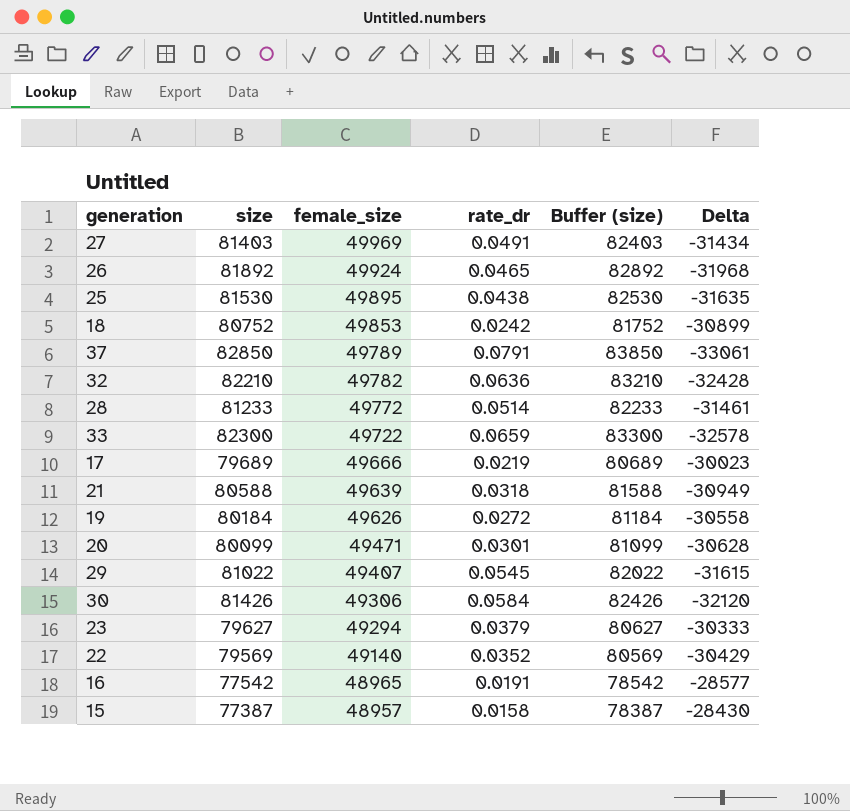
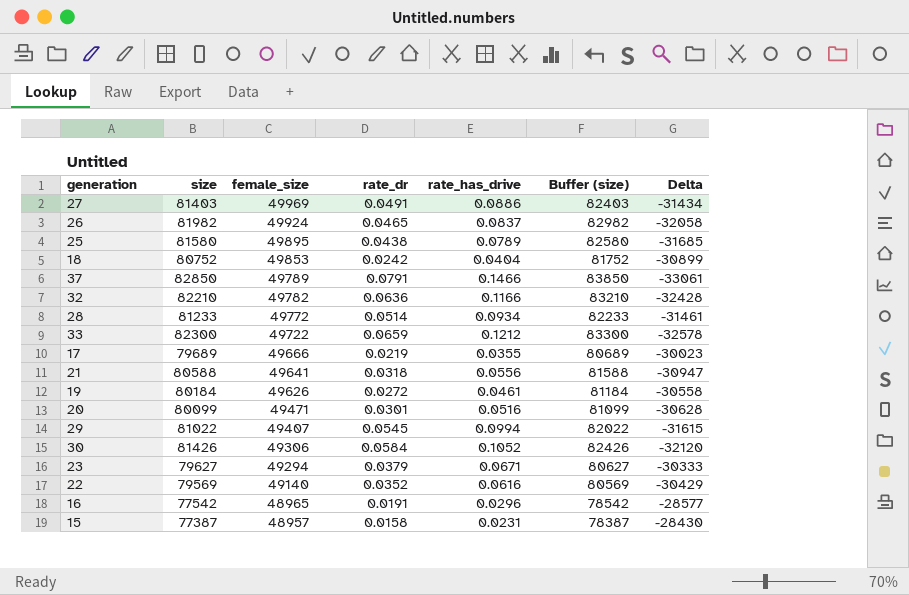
column rate_has_drive | position: none -> 5
26 | size: 81892 -> 81982
26 | Buffer (size): 82892 -> 82982
26 | Delta: -31968 -> -32058
25 | size: 81530 -> 81580
25 | Buffer (size): 82530 -> 82580
25 | Delta: -31635 -> -31685
21 | female_size: 49639 -> 49641
21 | Delta: -30949 -> -30947

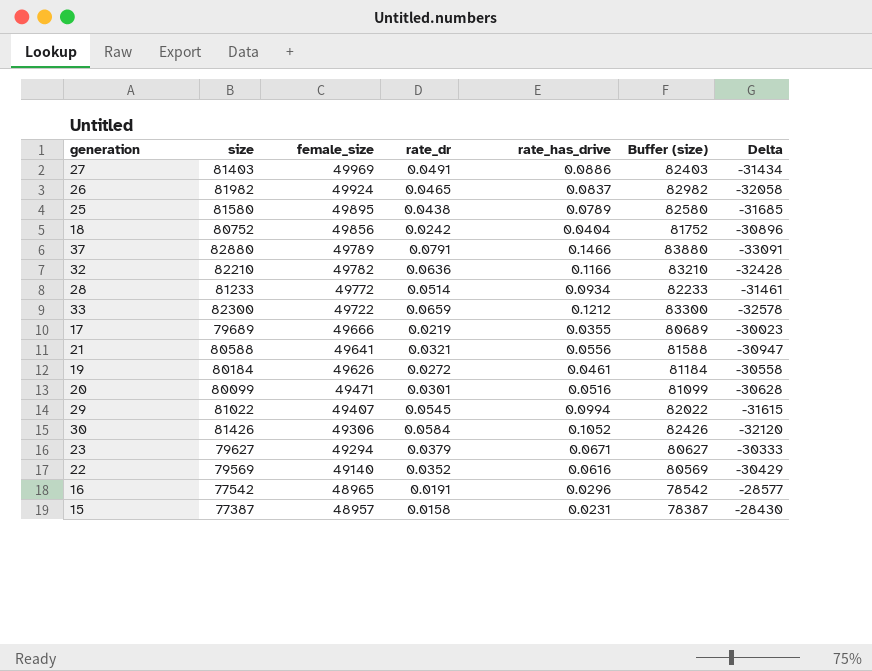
18 | female_size: 49853 -> 49856
18 | Delta: -30899 -> -30896
37 | size: 82850 -> 82880
37 | Buffer (size): 83850 -> 83880
37 | Delta: -33061 -> -33091
21 | rate_dr: 0.0318 -> 0.0321

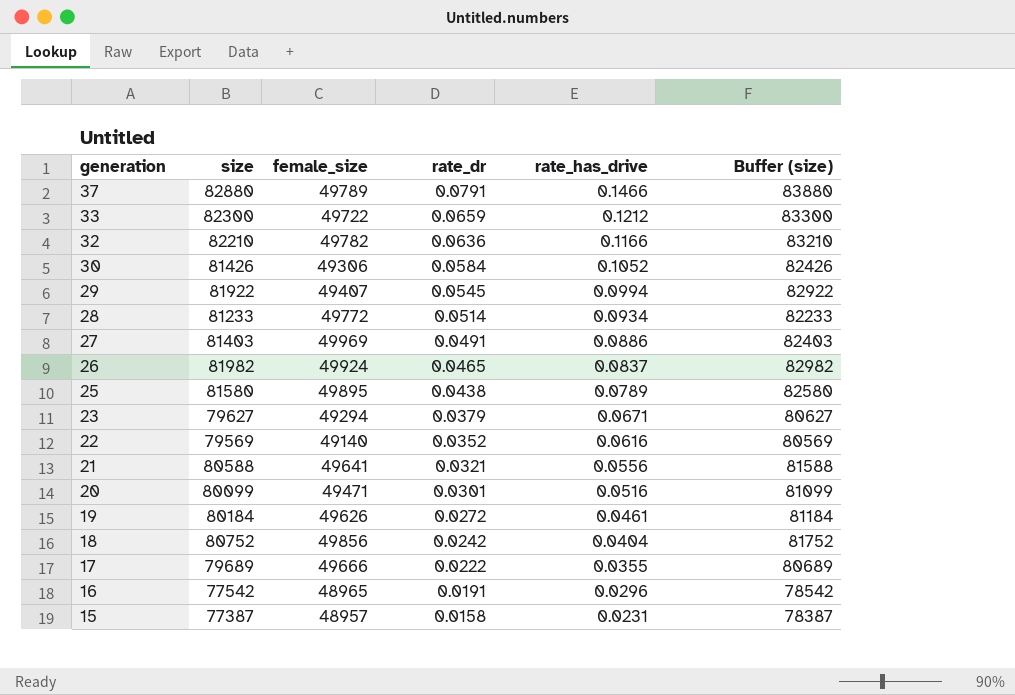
row order: female_size descending -> generation descending
column Delta | formula: [female_size] - [size] -> none
29 | size: 81022 -> 81922
29 | Buffer (size): 82022 -> 82922
17 | rate_dr: 0.0219 -> 0.0222

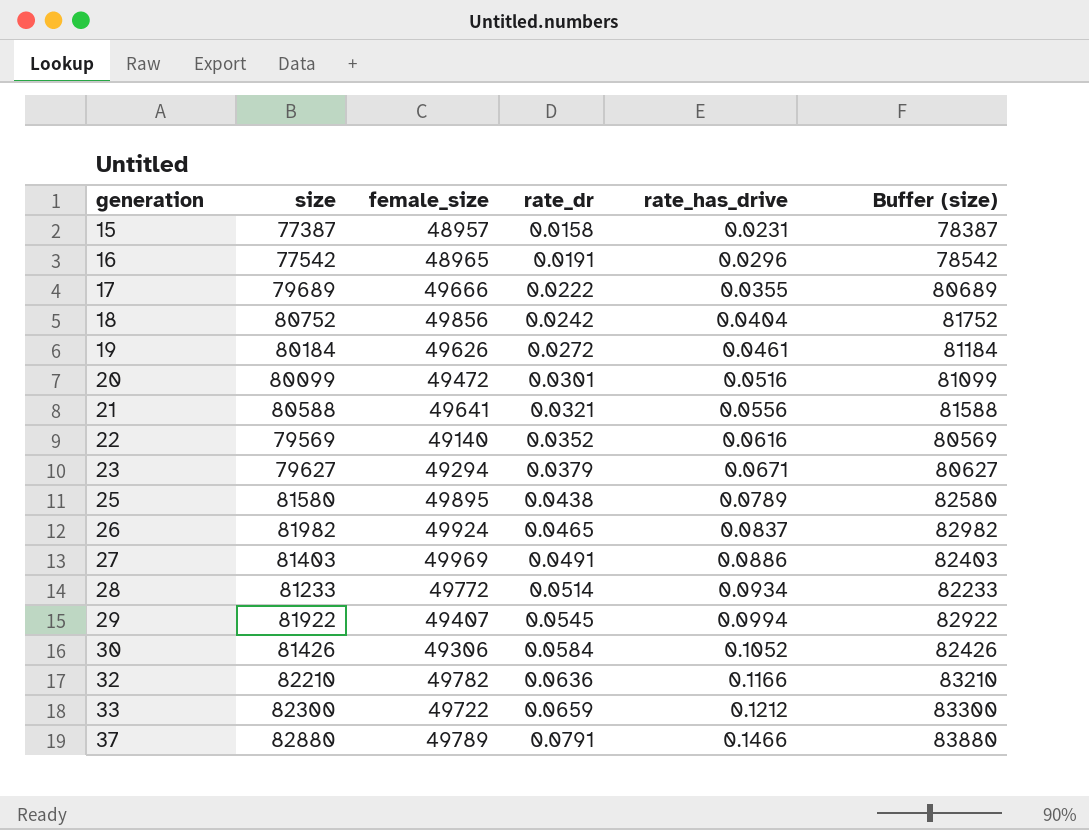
row order: generation descending -> generation ascending
20 | female_size: 49471 -> 49472

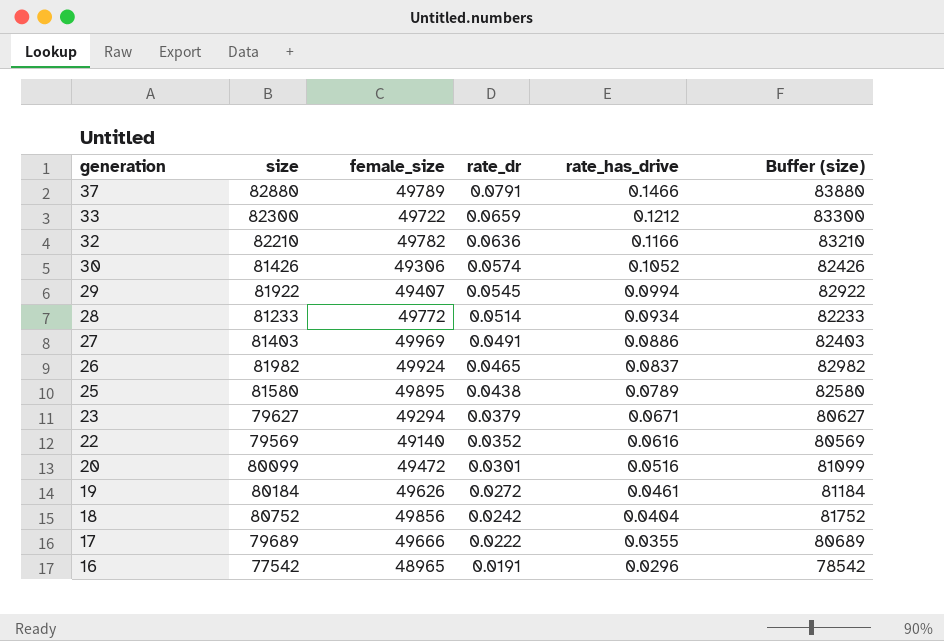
row order: generation ascending -> generation descending
row 15: 77387 | 48957 | 0.0158 | 0.0231 | 78387 -> none
row 21: 80588 | 49641 | 0.0321 | 0.0556 | 81588 -> none
30 | rate_dr: 0.0584 -> 0.0574

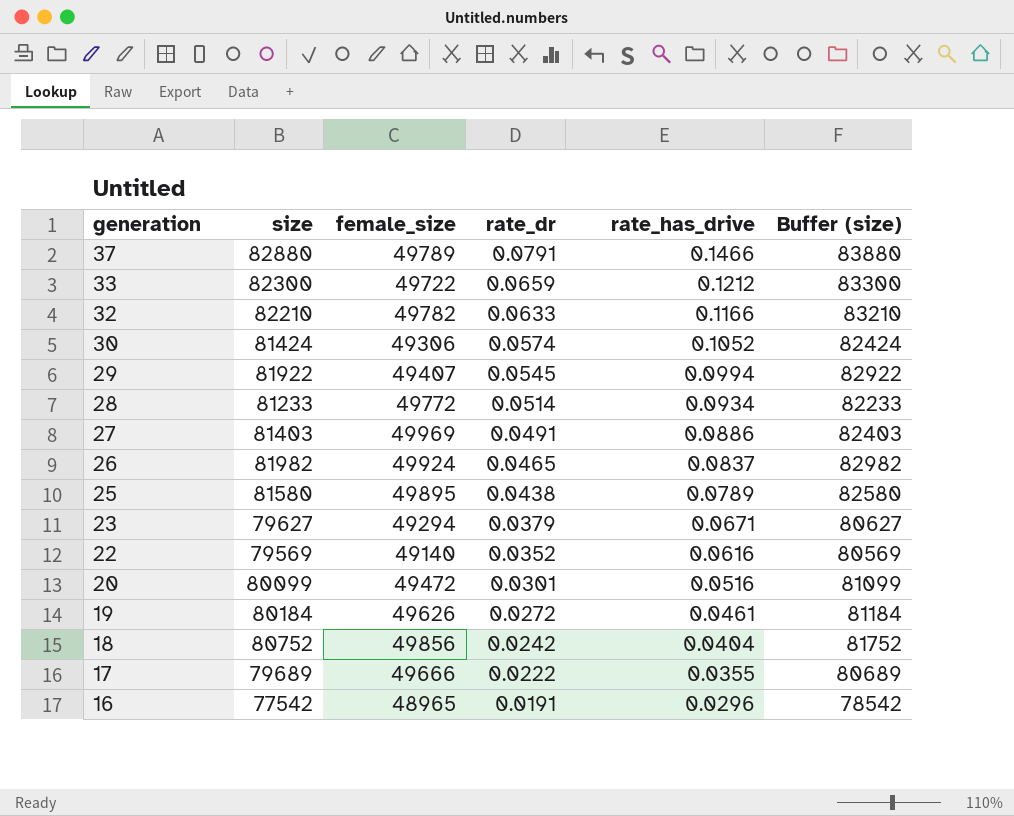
32 | rate_dr: 0.0636 -> 0.0633
30 | size: 81426 -> 81424
30 | Buffer (size): 82426 -> 82424

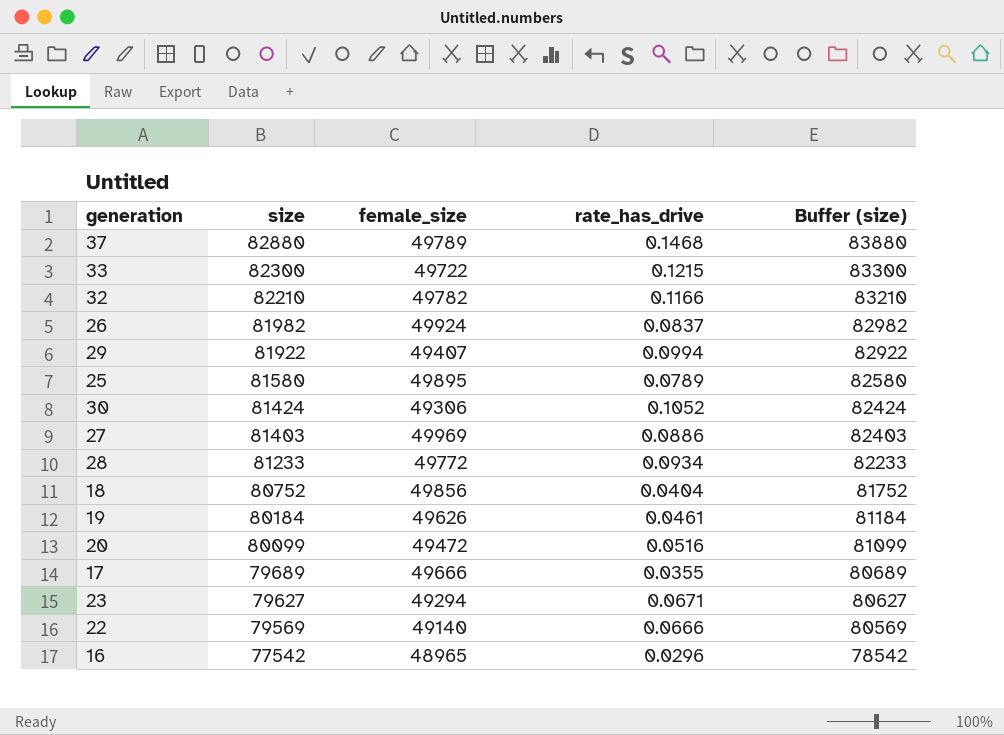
row order: generation descending -> size descending
column rate_dr | position: 4 -> none
37 | rate_has_drive: 0.1466 -> 0.1468
33 | rate_has_drive: 0.1212 -> 0.1215
22 | rate_has_drive: 0.0616 -> 0.0666

